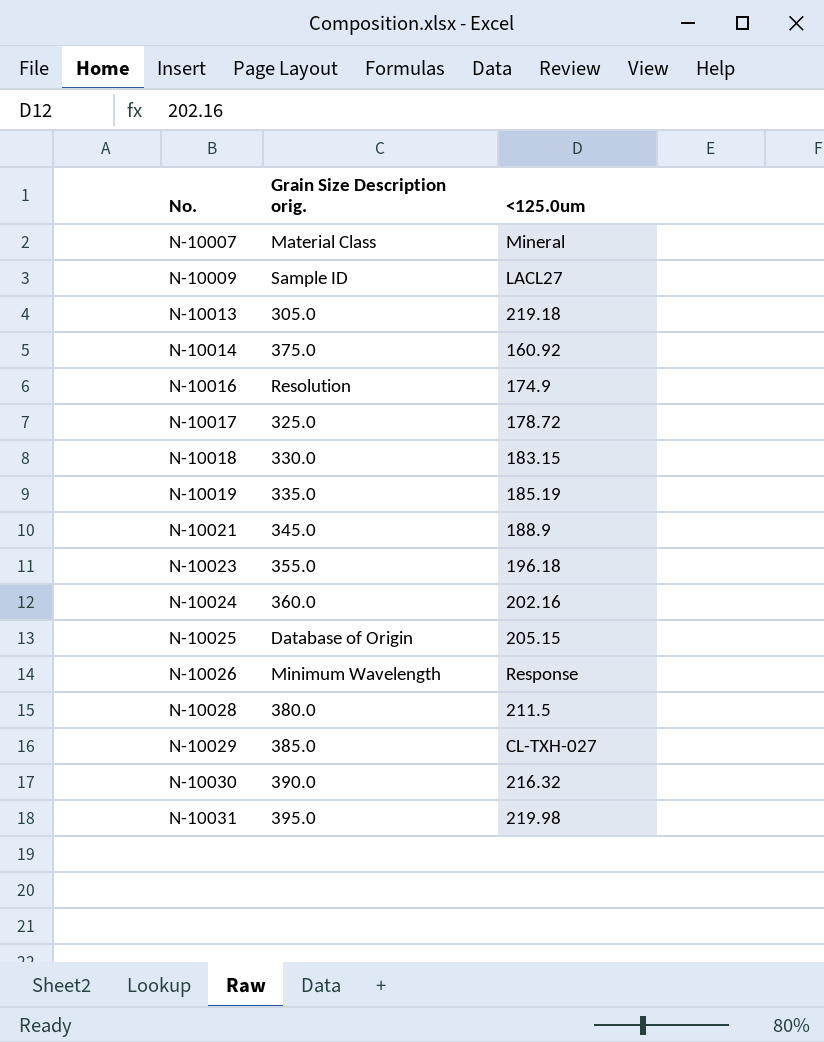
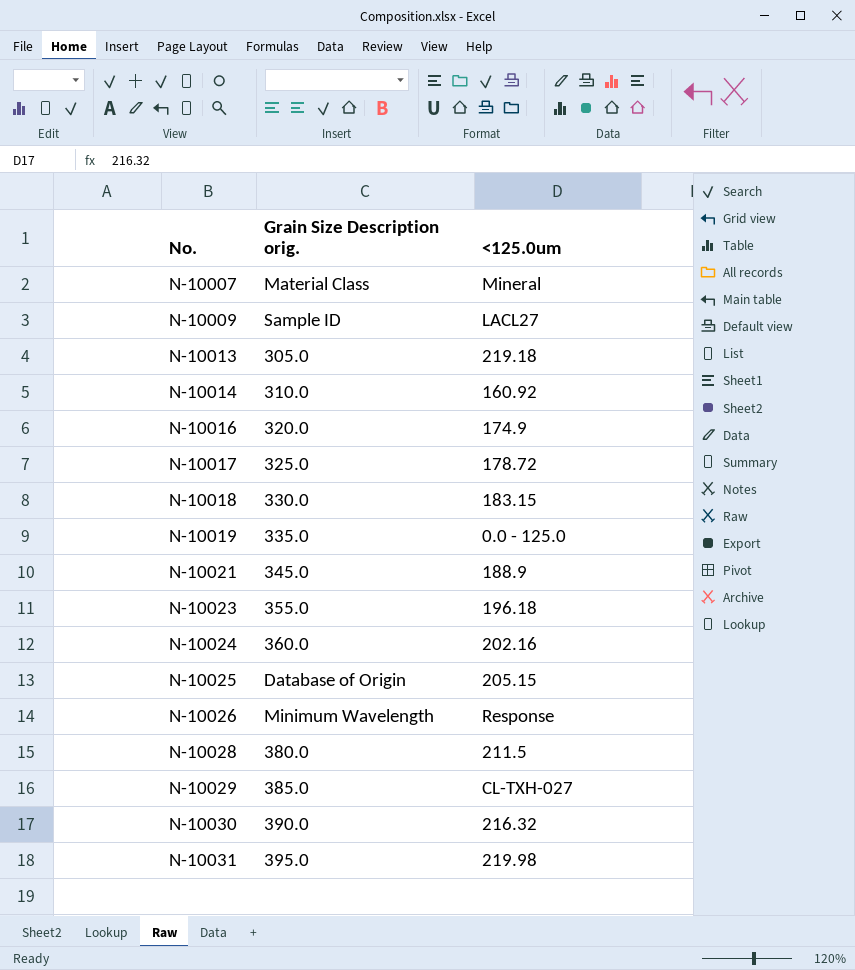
N-10014 | Grain Size Description orig.: 375.0 -> 310.0
N-10016 | Grain Size Description orig.: Resolution -> 320.0
N-10019 | <125.0um: 185.19 -> 0.0 - 125.0

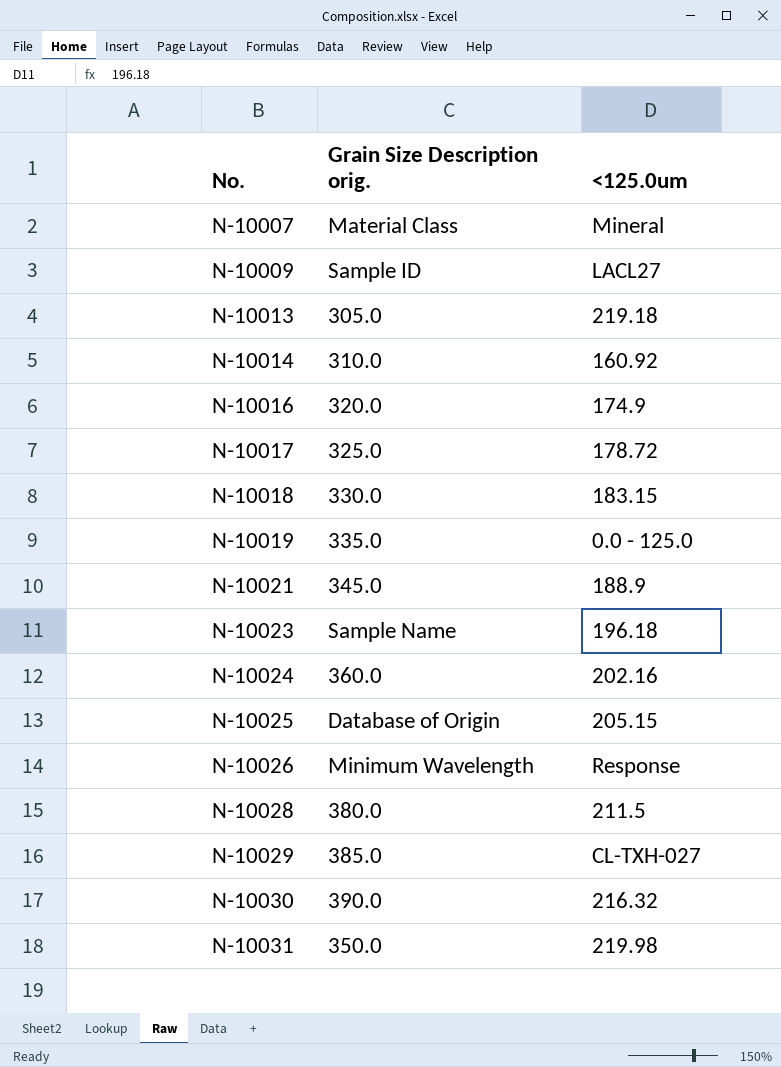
N-10023 | Grain Size Description orig.: 355.0 -> Sample Name
N-10031 | Grain Size Description orig.: 395.0 -> 350.0

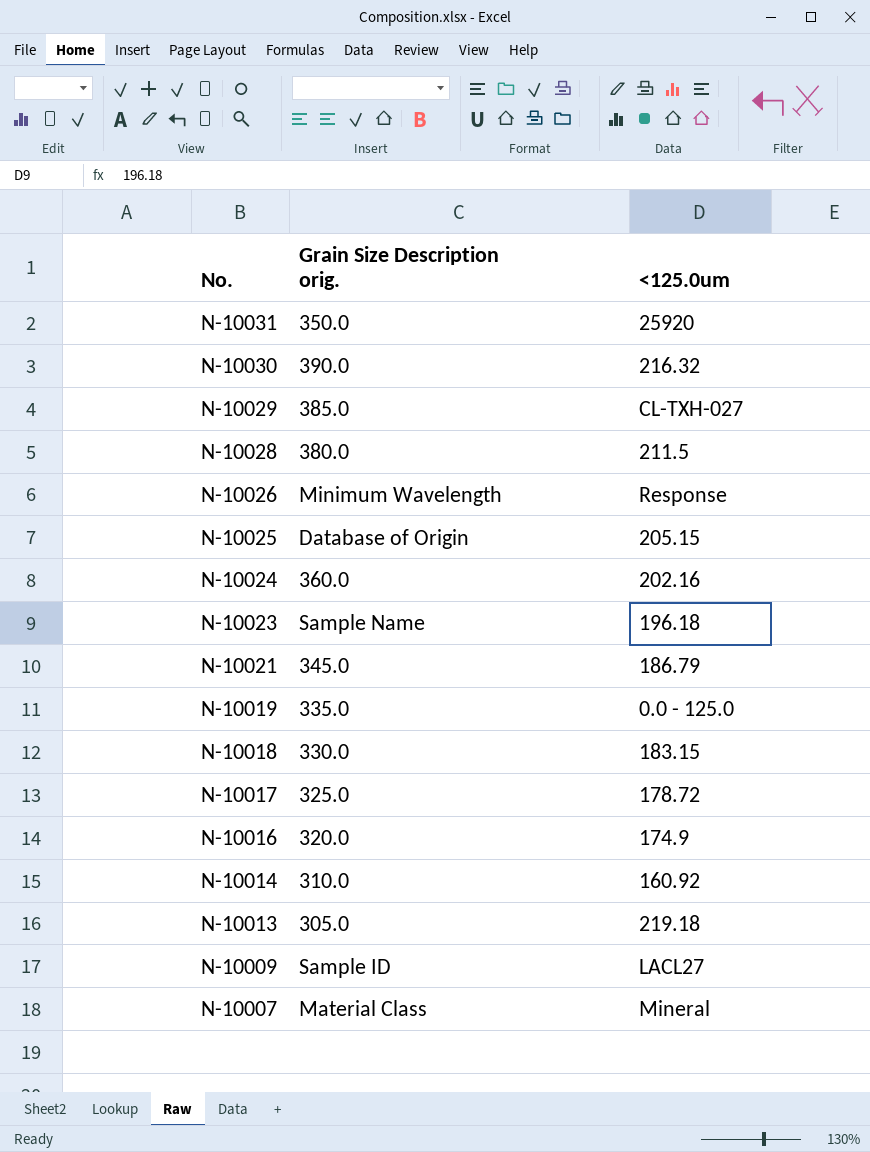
row order: No. ascending -> No. descending
N-10031 | <125.0um: 219.98 -> 25920
N-10021 | <125.0um: 188.9 -> 186.79

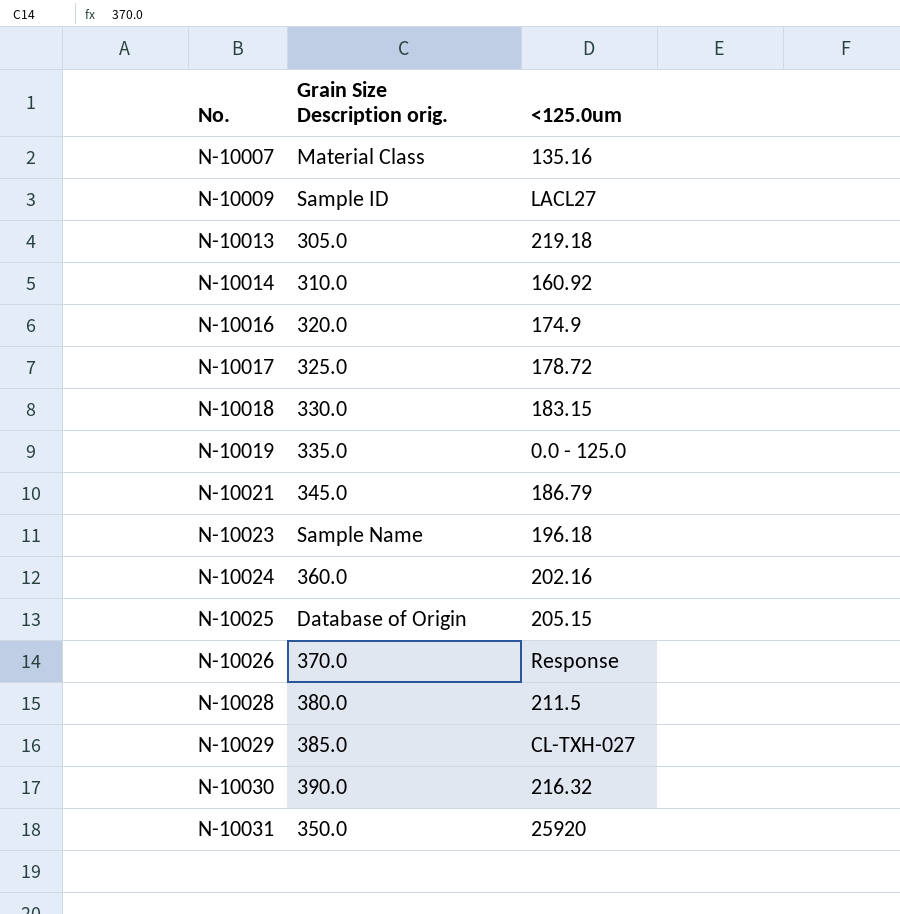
row order: No. descending -> No. ascending
N-10007 | <125.0um: Mineral -> 135.16
N-10026 | Grain Size Description orig.: Minimum Wavelength -> 370.0

